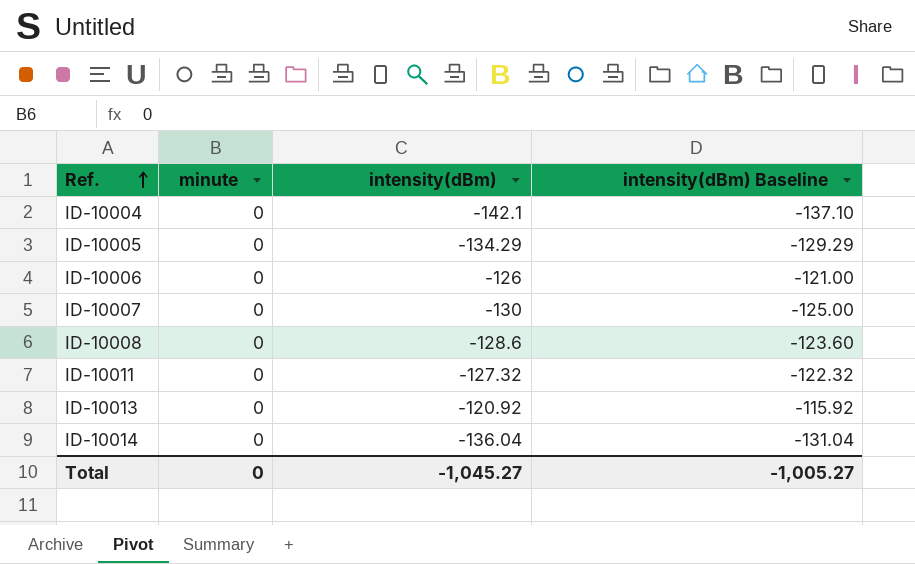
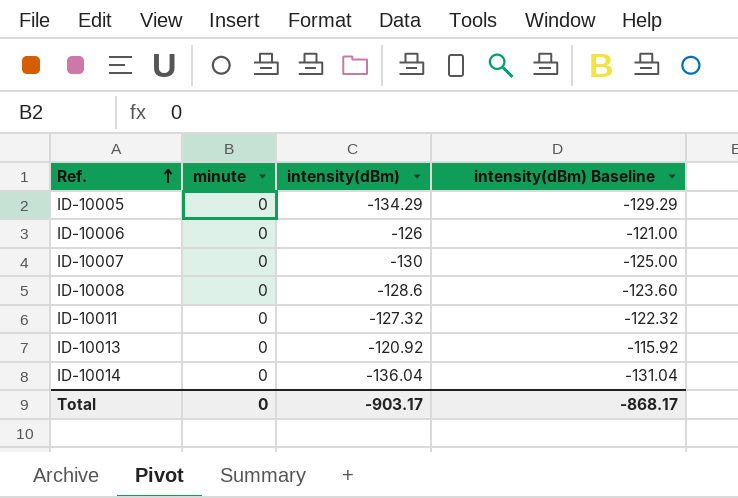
row ID-10004: 0 | -142.1 | -137.10 -> none
Total | intensity(dBm): -1,045.27 -> -903.17
Total | intensity(dBm) Baseline: -1,005.27 -> -868.17

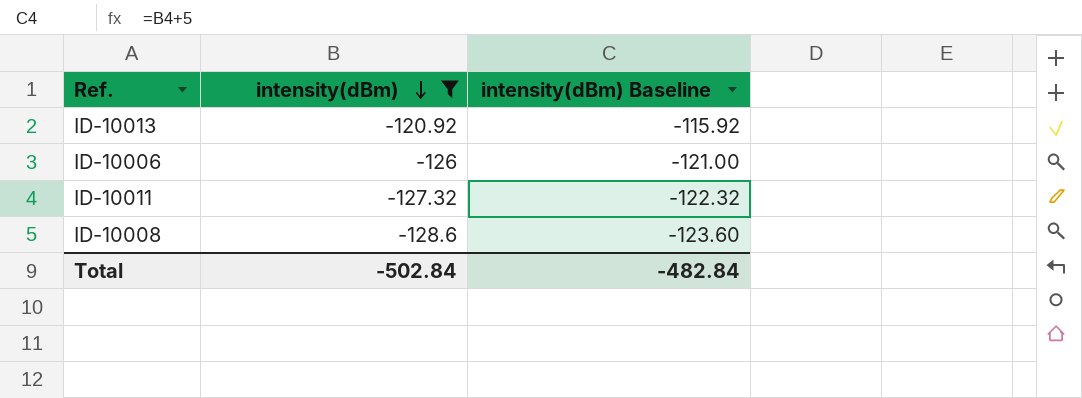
filter: none -> intensity(dBm) >= -128.6
row order: Ref. ascending -> intensity(dBm) descending
column minute | position: 2 -> none
Total | intensity(dBm): -903.17 -> -502.84
Total | intensity(dBm) Baseline: -868.17 -> -482.84

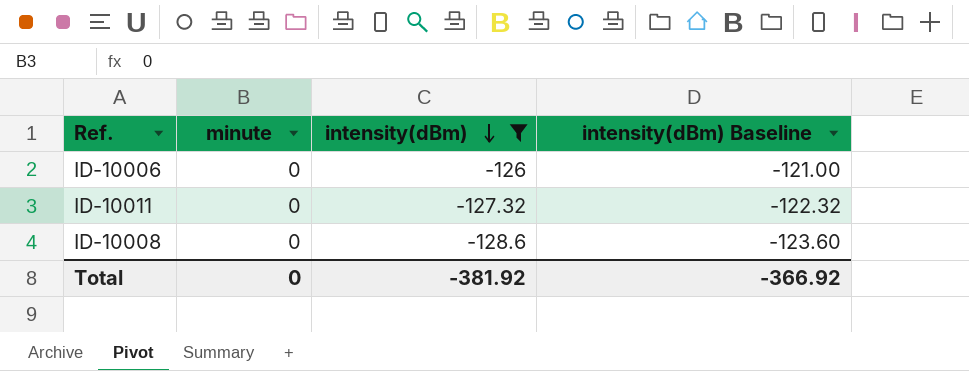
column minute | position: none -> 2
row ID-10013: -120.92 | -115.92 -> none
Total | intensity(dBm): -502.84 -> -381.92
Total | intensity(dBm) Baseline: -482.84 -> -366.92

